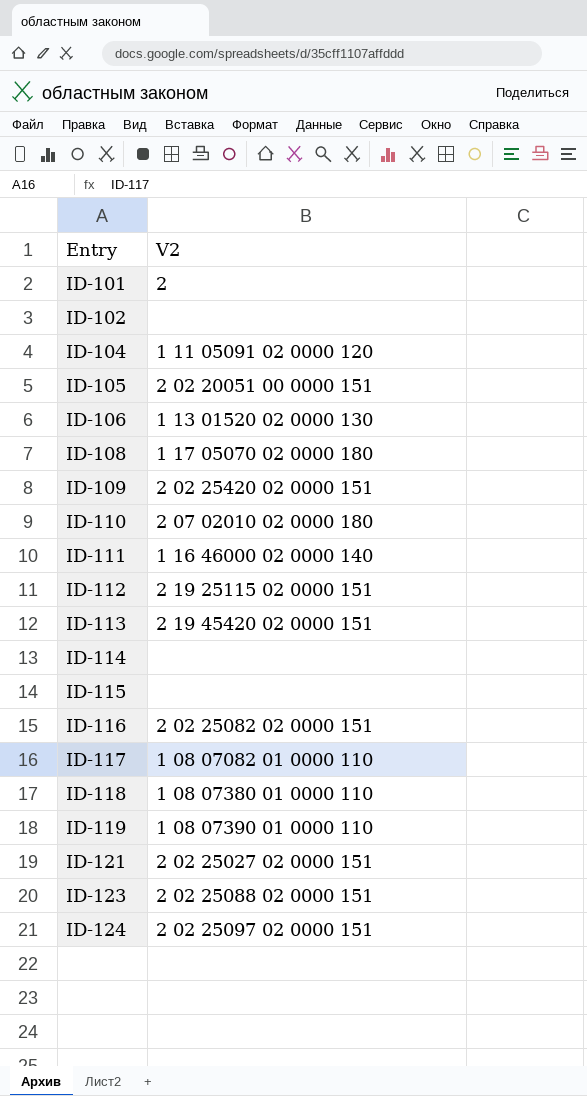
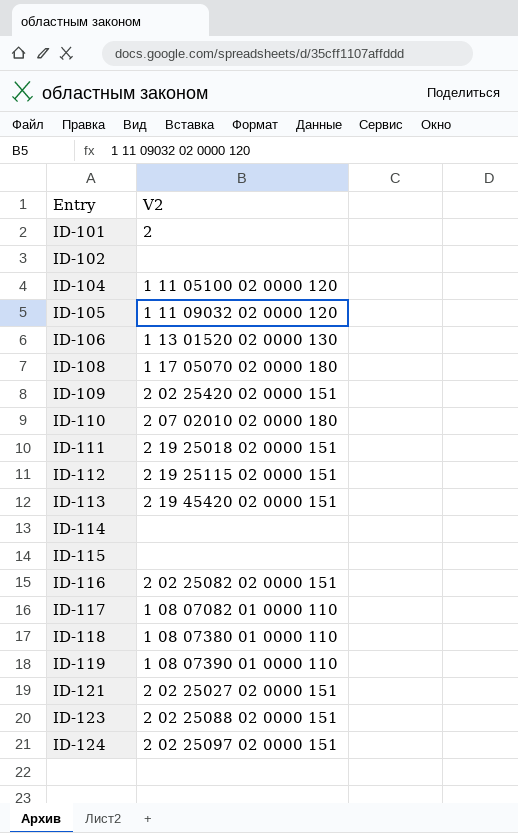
ID-104 | V2: 1 11 05091 02 0000 120 -> 1 11 05100 02 0000 120
ID-105 | V2: 2 02 20051 00 0000 151 -> 1 11 09032 02 0000 120
ID-111 | V2: 1 16 46000 02 0000 140 -> 2 19 25018 02 0000 151

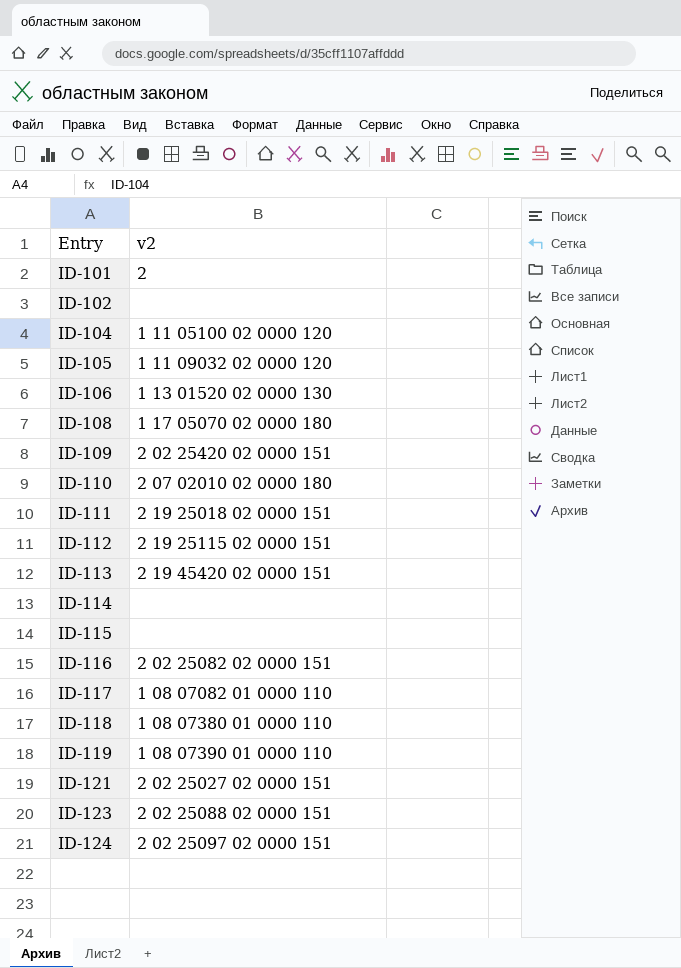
column name: V2 -> v2

